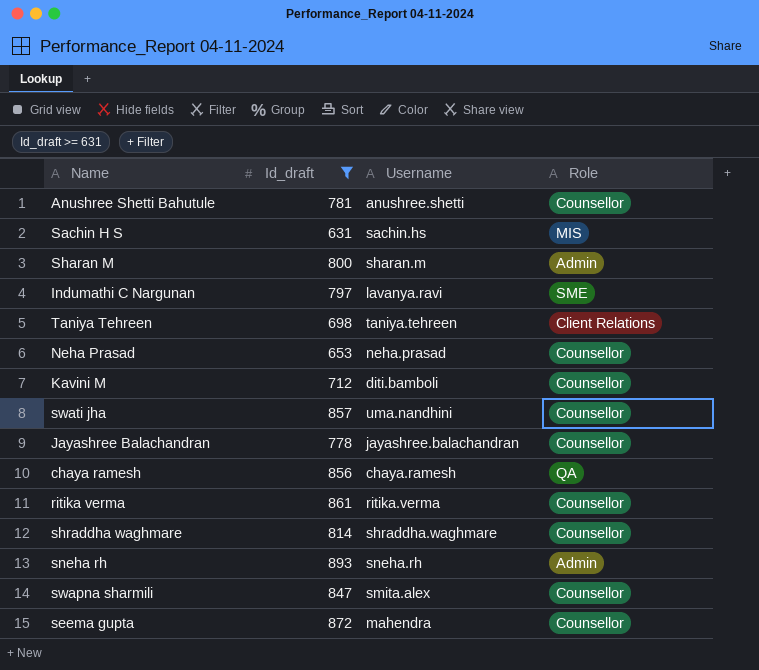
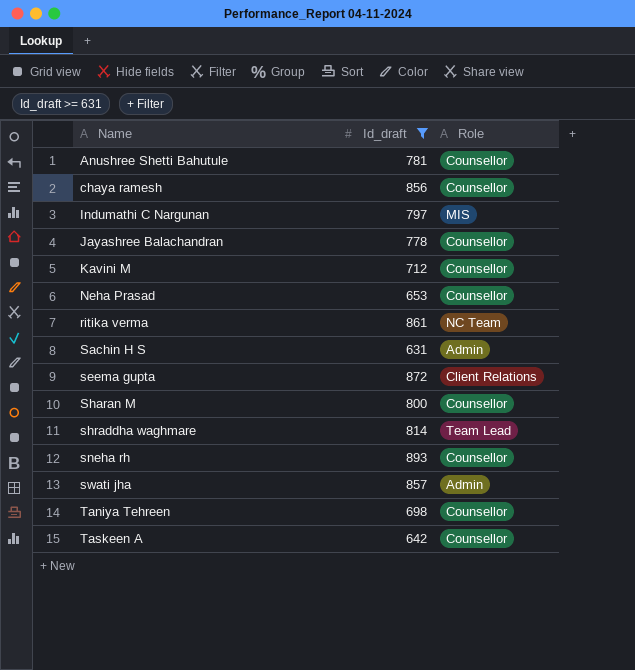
row order: none -> Name ascending
column Username | position: 3 -> none
row swapna sharmili: 847 | smita.alex | Counsellor -> none
chaya ramesh | Role: QA -> Counsellor
Indumathi C Nargunan | Role: SME -> MIS
ritika verma | Role: Counsellor -> NC Team
Sachin H S | Role: MIS -> Admin
seema gupta | Role: Counsellor -> Client Relations
Sharan M | Role: Admin -> Counsellor
shraddha waghmare | Role: Counsellor -> Team Lead
sneha rh | Role: Admin -> Counsellor
swati jha | Role: Counsellor -> Admin
Taniya Tehreen | Role: Client Relations -> Counsellor
row Taskeen A: none -> 642 | Counsellor

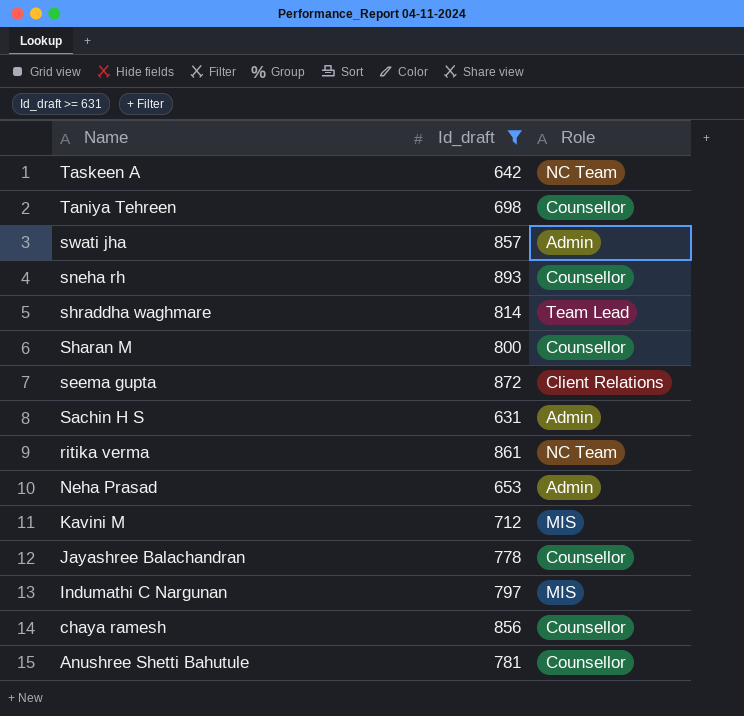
row order: Name ascending -> Name descending
Taskeen A | Role: Counsellor -> NC Team
Neha Prasad | Role: Counsellor -> Admin
Kavini M | Role: Counsellor -> MIS

